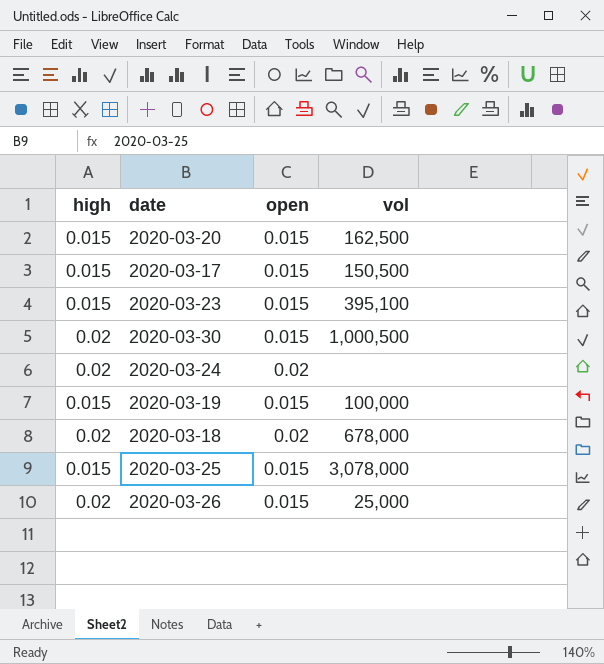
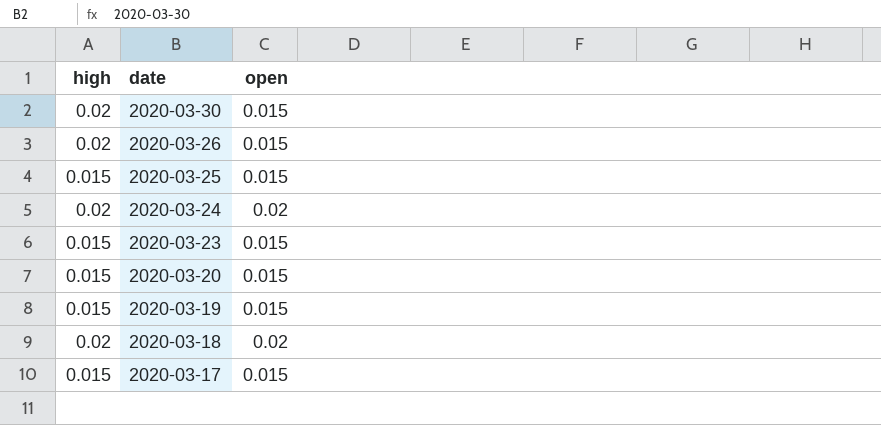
row order: none -> date descending
column vol | position: 4 -> none

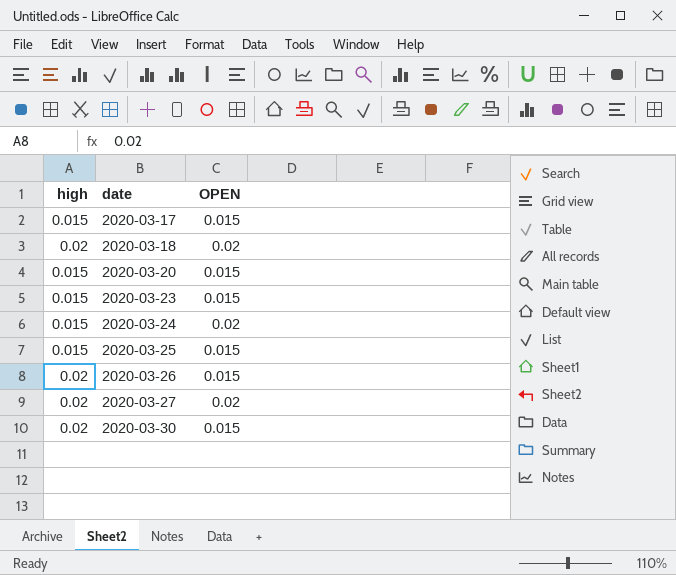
row order: date descending -> date ascending
column name: open -> OPEN
row 2020-03-19: 0.015 | 0.015 -> none
2020-03-24 | high: 0.02 -> 0.015
row 2020-03-27: none -> 0.02 | 0.02

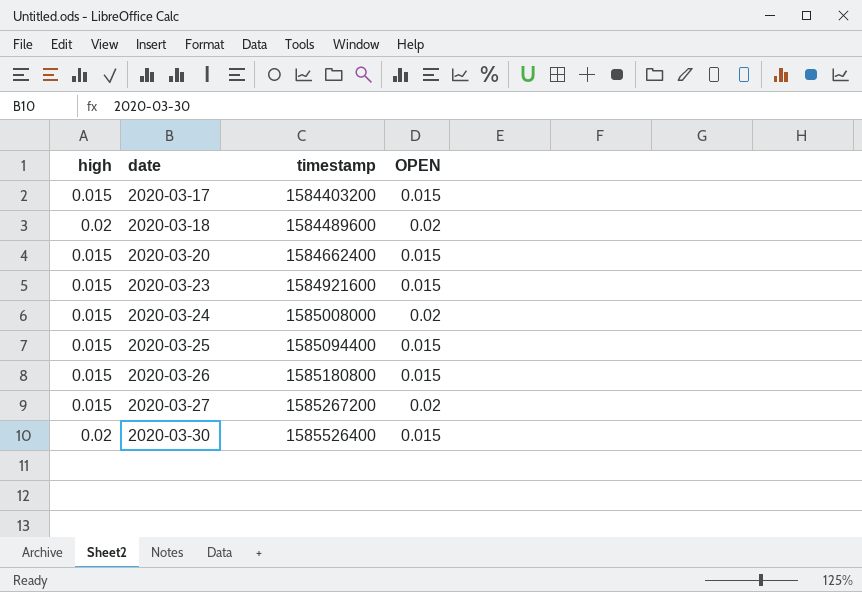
column timestamp | position: none -> 3
2020-03-26 | high: 0.02 -> 0.015
2020-03-27 | high: 0.02 -> 0.015

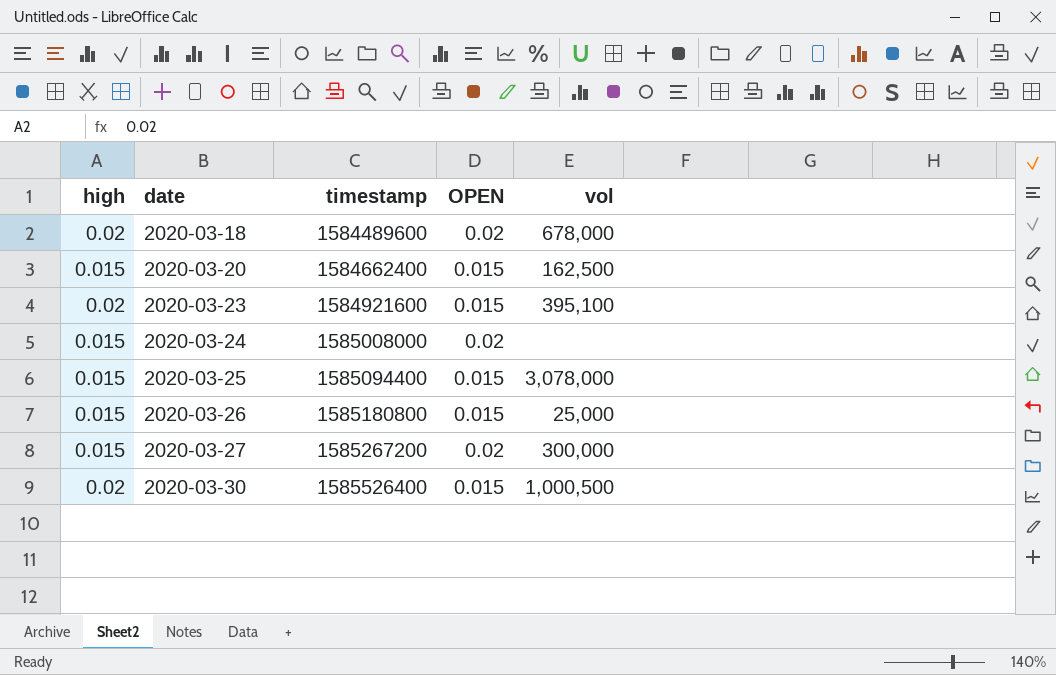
column vol | position: none -> 5
row 2020-03-17: 0.015 | 1584403200 | 0.015 -> none
2020-03-23 | high: 0.015 -> 0.02

